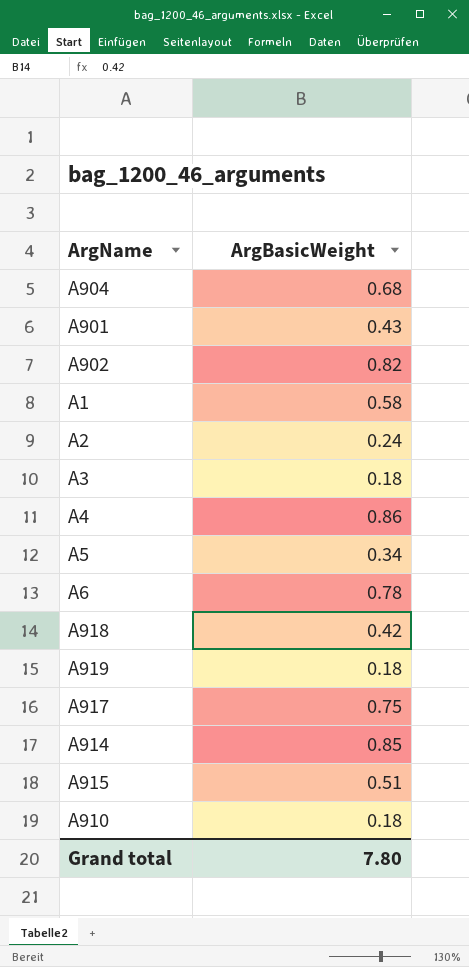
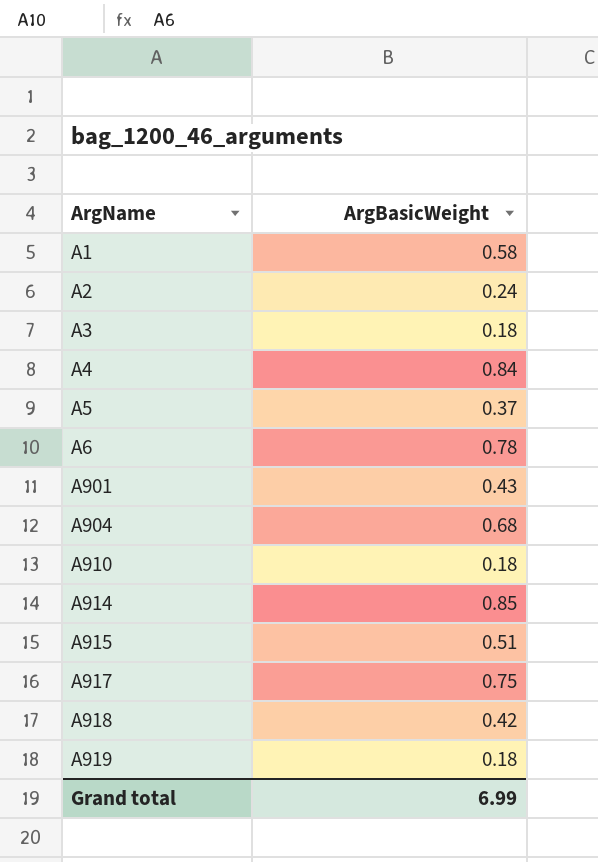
row order: none -> ArgName ascending
row A902: 0.82 -> none
A4 | ArgBasicWeight: 0.86 -> 0.84
A5 | ArgBasicWeight: 0.34 -> 0.37
Grand total | ArgBasicWeight: 7.80 -> 6.99

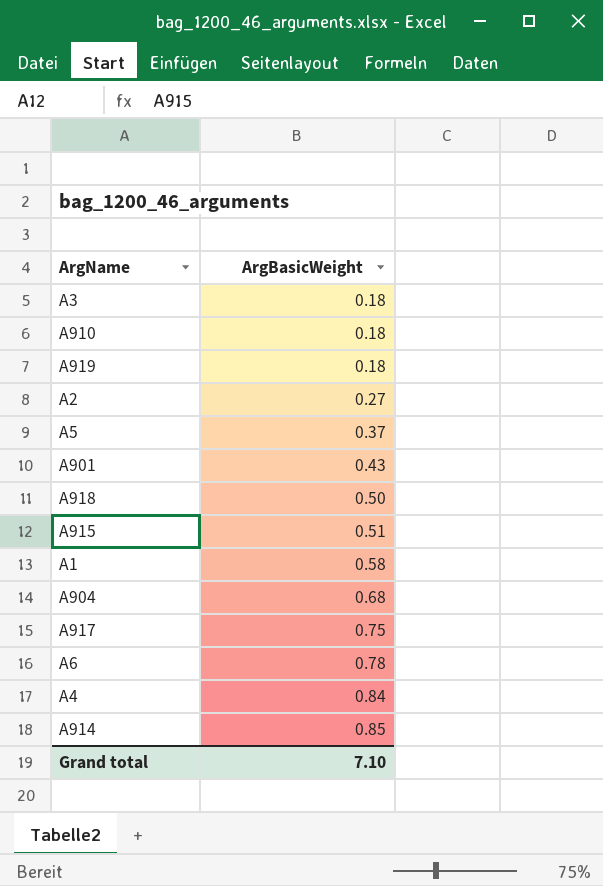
row order: ArgName ascending -> ArgBasicWeight ascending
A2 | ArgBasicWeight: 0.24 -> 0.27
A918 | ArgBasicWeight: 0.42 -> 0.50
Grand total | ArgBasicWeight: 6.99 -> 7.10

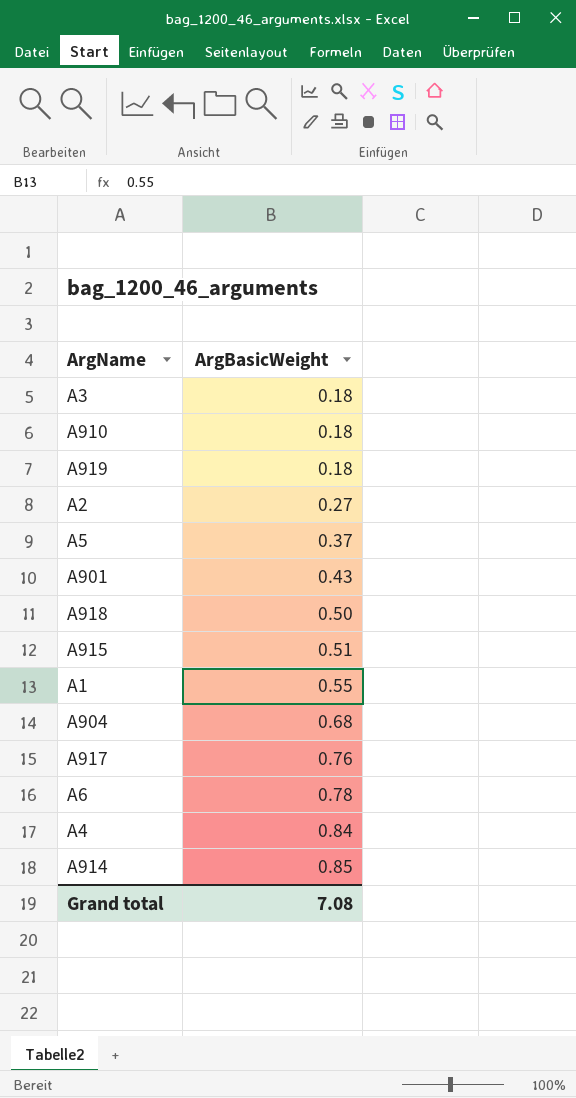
A1 | ArgBasicWeight: 0.58 -> 0.55
A917 | ArgBasicWeight: 0.75 -> 0.76
Grand total | ArgBasicWeight: 7.10 -> 7.08

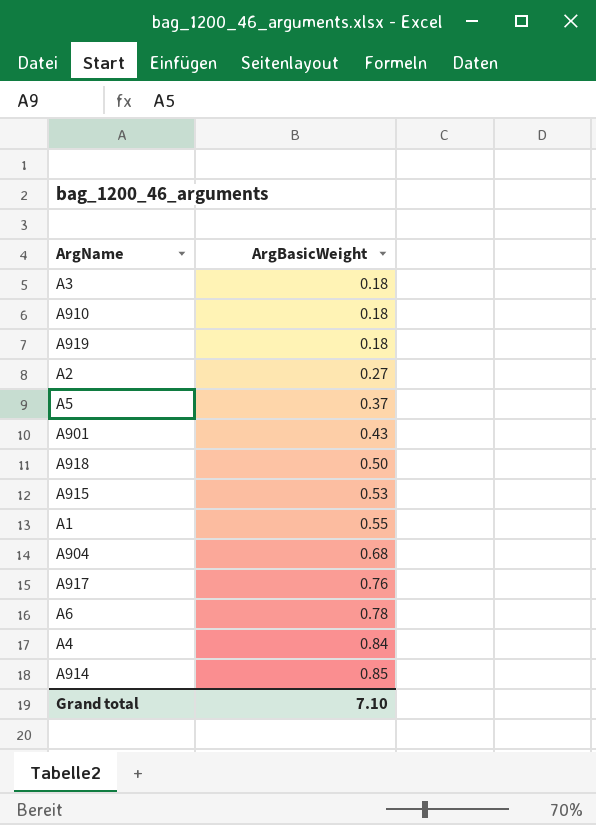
A915 | ArgBasicWeight: 0.51 -> 0.53
Grand total | ArgBasicWeight: 7.08 -> 7.10

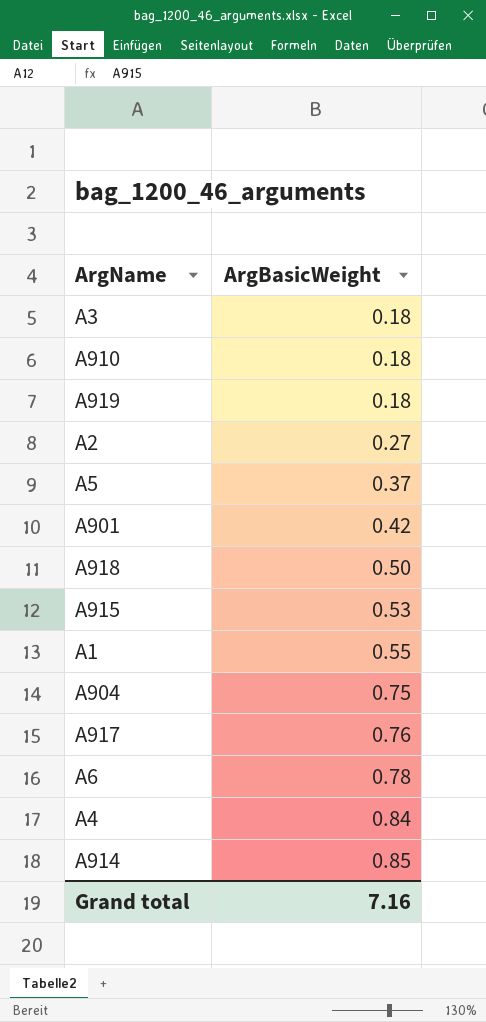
A901 | ArgBasicWeight: 0.43 -> 0.42
A904 | ArgBasicWeight: 0.68 -> 0.75
Grand total | ArgBasicWeight: 7.10 -> 7.16

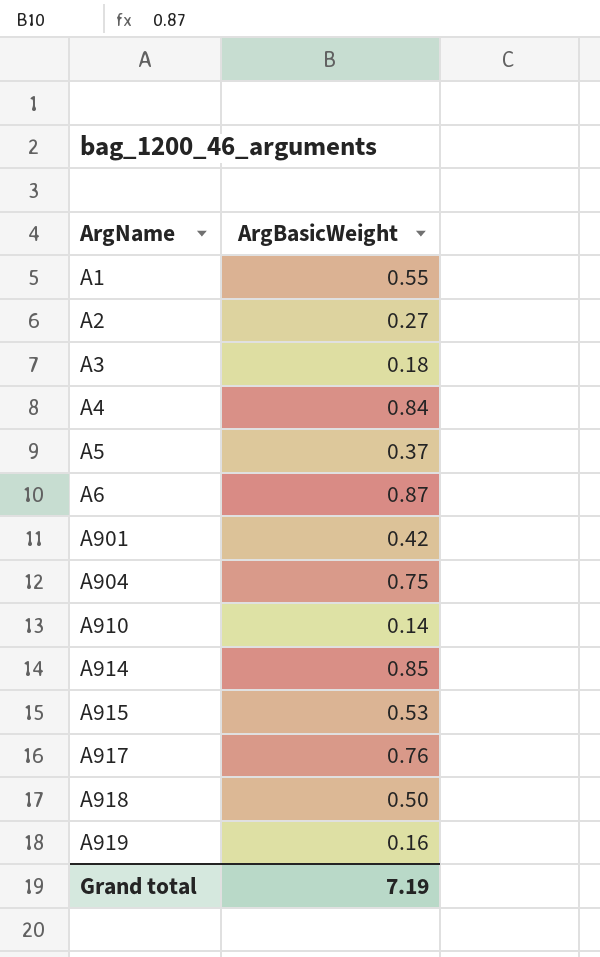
row order: ArgBasicWeight ascending -> ArgName ascending
A6 | ArgBasicWeight: 0.78 -> 0.87
A910 | ArgBasicWeight: 0.18 -> 0.14
A919 | ArgBasicWeight: 0.18 -> 0.16
Grand total | ArgBasicWeight: 7.16 -> 7.19

